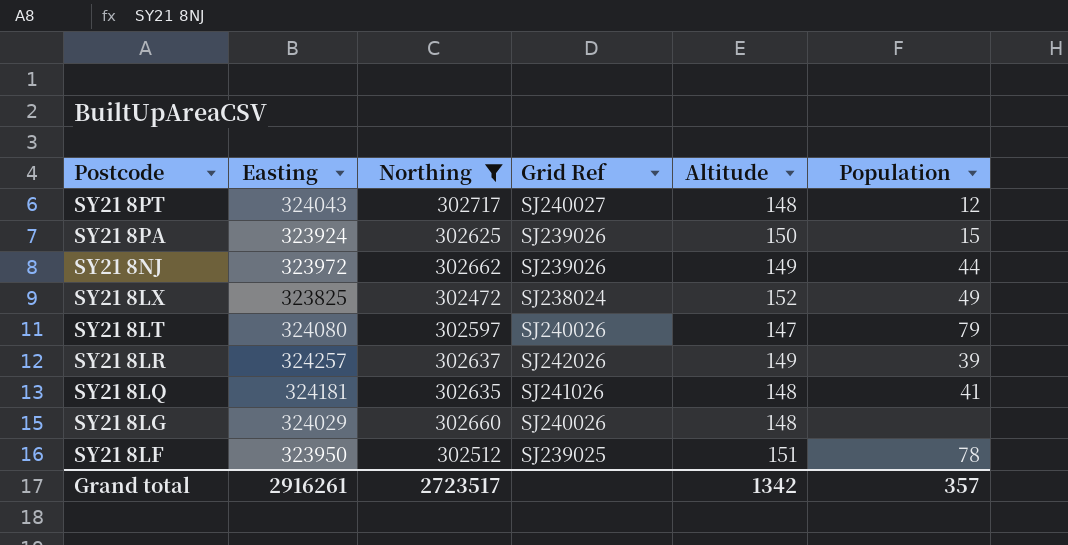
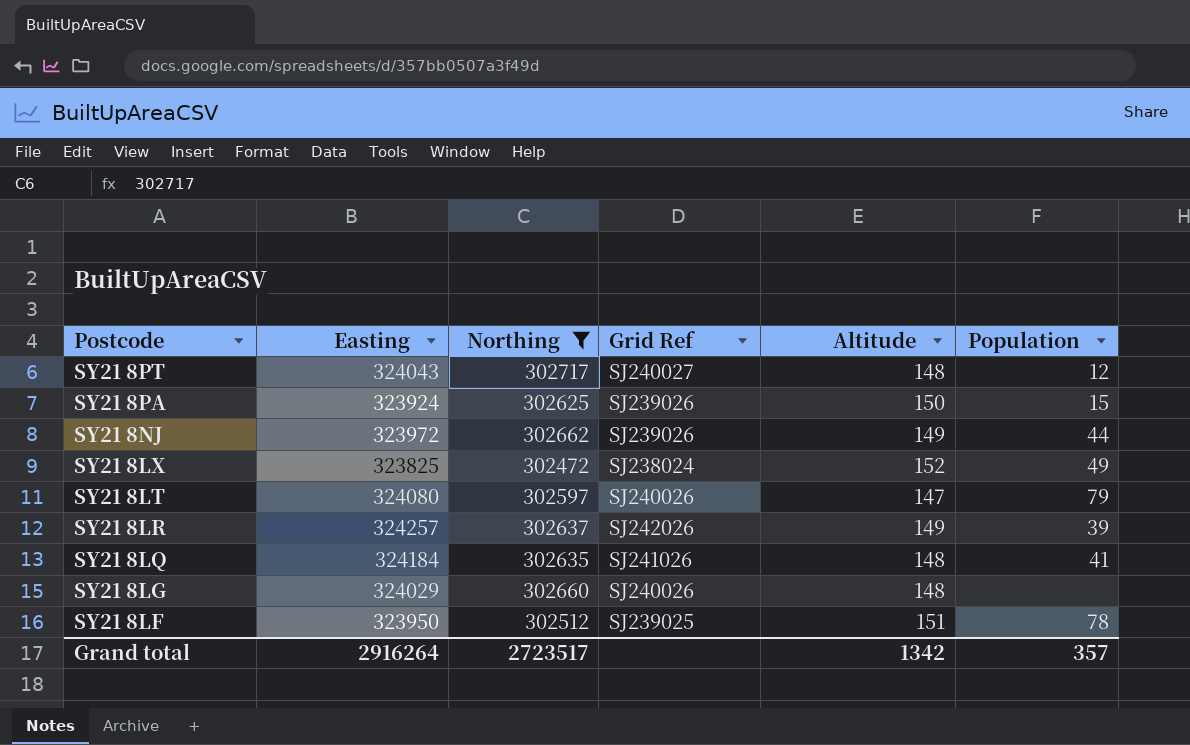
SY21 8LQ | Easting: 324181 -> 324184
Grand total | Easting: 2916261 -> 2916264

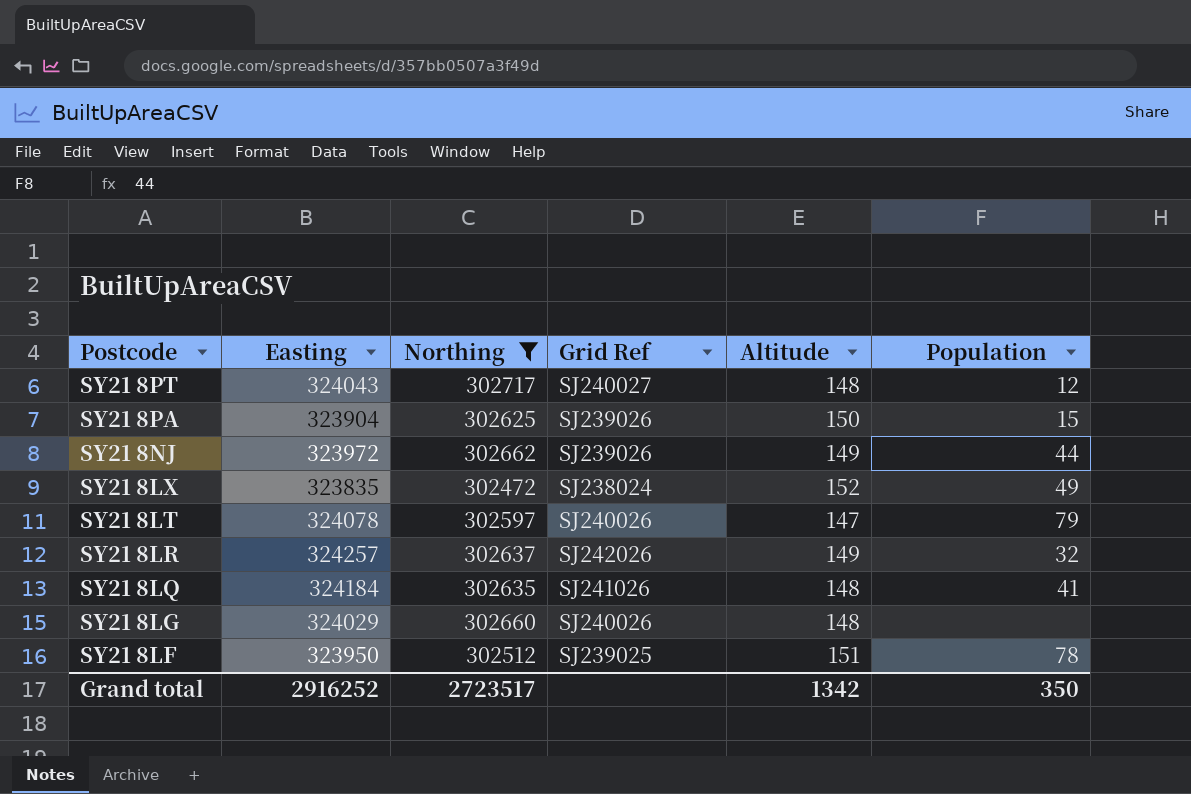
SY21 8PA | Easting: 323924 -> 323904
SY21 8LX | Easting: 323825 -> 323835
SY21 8LT | Easting: 324080 -> 324078
SY21 8LR | Population: 39 -> 32
Grand total | Easting: 2916264 -> 2916252
Grand total | Population: 357 -> 350

